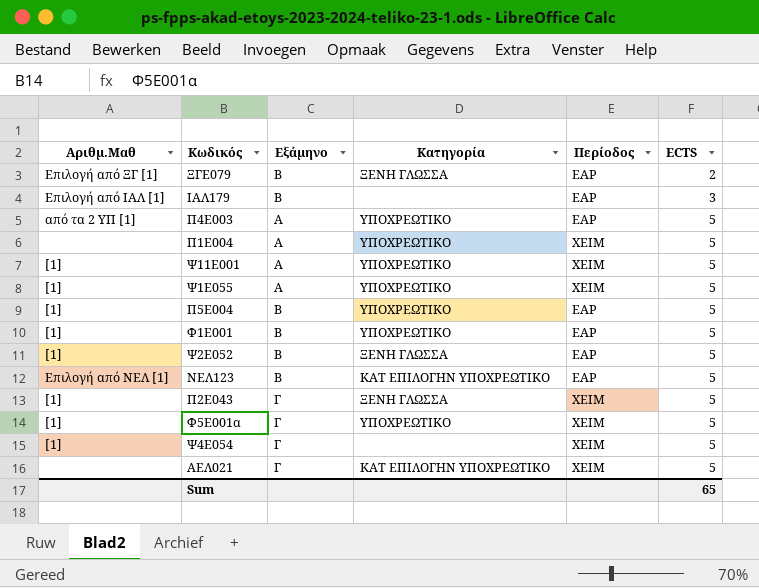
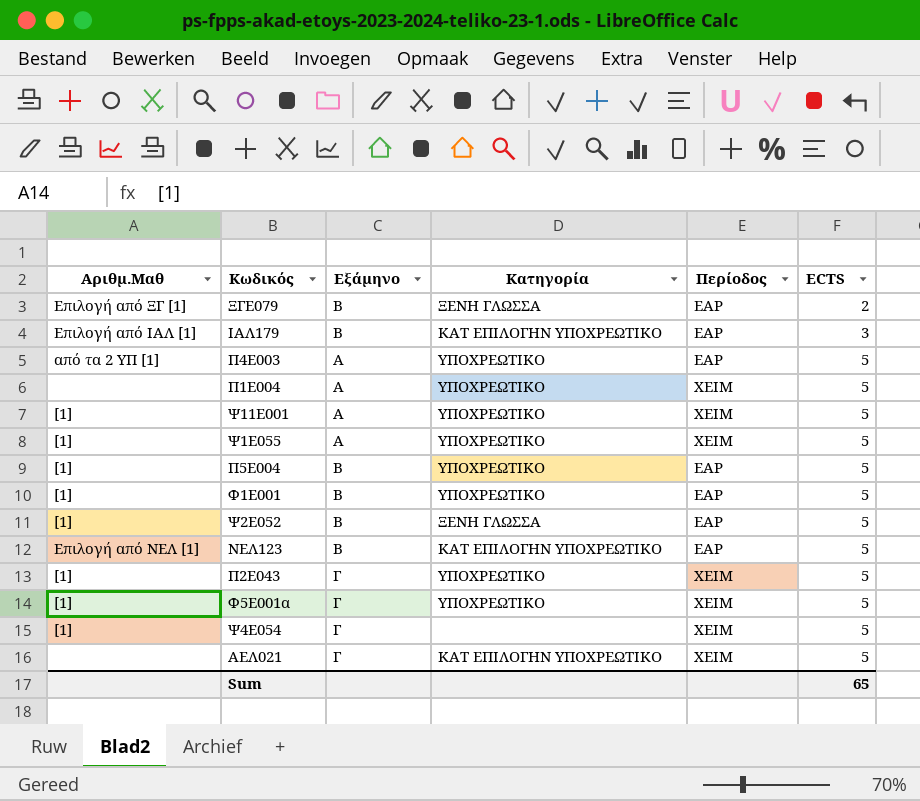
ΙΑΛ179 | Κατηγορία: none -> ΚΑΤ ΕΠΙΛΟΓΗΝ ΥΠΟΧΡΕΩΤΙΚΟ
Π2Ε043 | Κατηγορία: ΞΕΝΗ ΓΛΩΣΣΑ -> ΥΠΟΧΡΕΩΤΙΚΟ

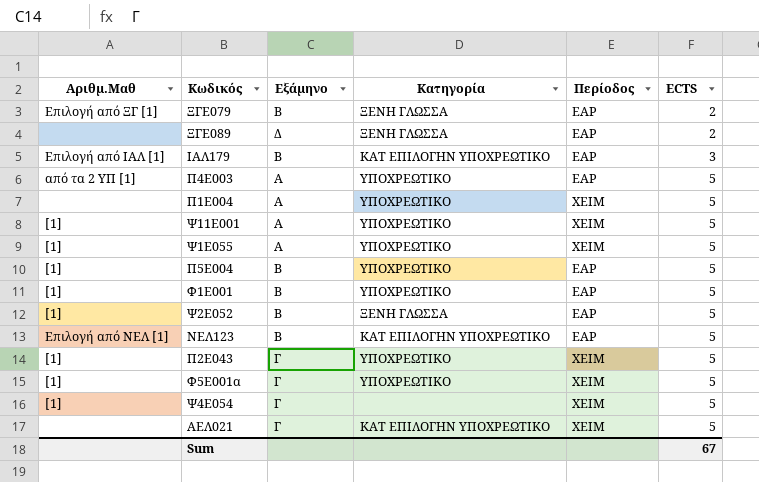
row ΞΓΕ089: none -> none | Δ | ΞΕΝΗ ΓΛΩΣΣΑ | ΕΑΡ | 2
Sum | ECTS: 65 -> 67

